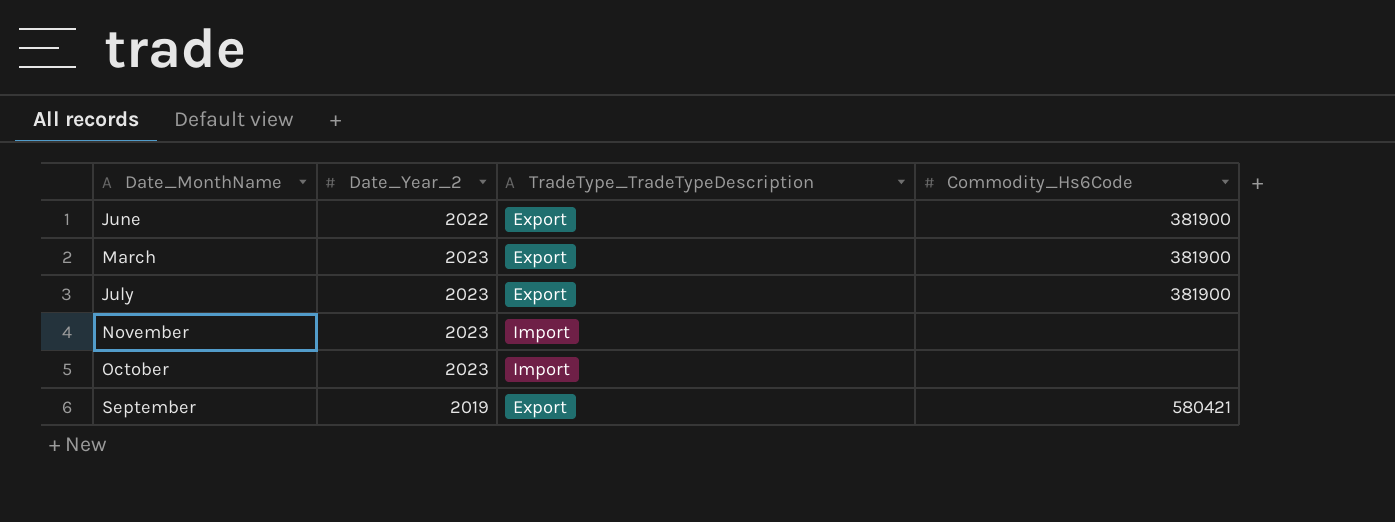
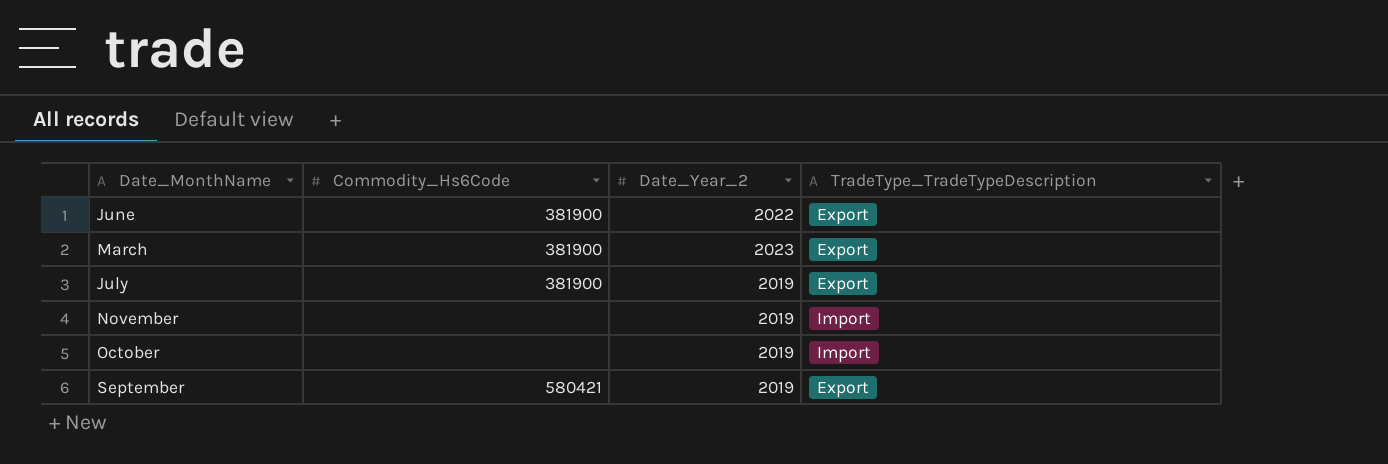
column Commodity_Hs6Code | position: 4 -> 2
July | Date_Year_2: 2023 -> 2019
November | Date_Year_2: 2023 -> 2019
October | Date_Year_2: 2023 -> 2019

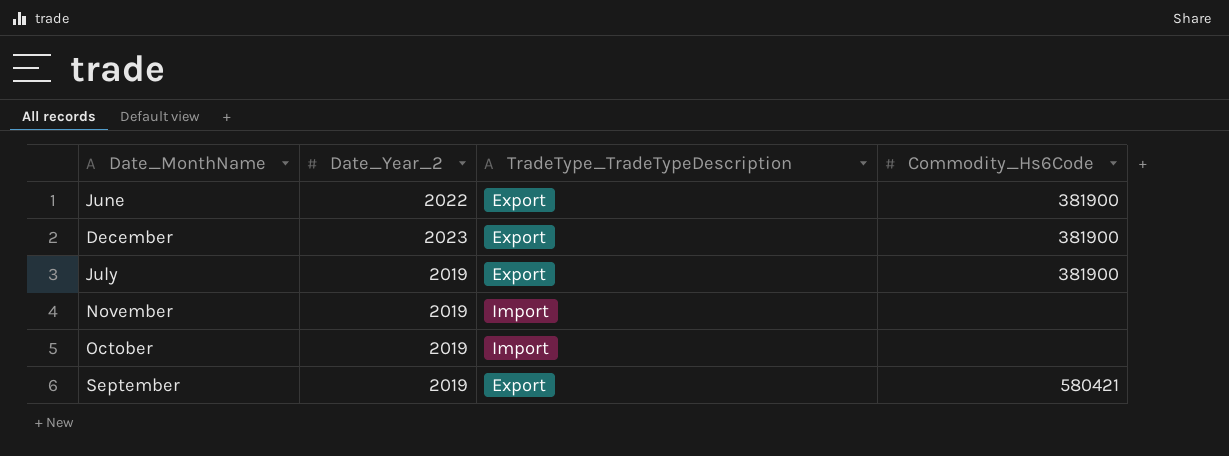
column Commodity_Hs6Code | position: 2 -> 4
row March: 381900 | 2023 | Export -> none
row December: none -> 2023 | Export | 381900

